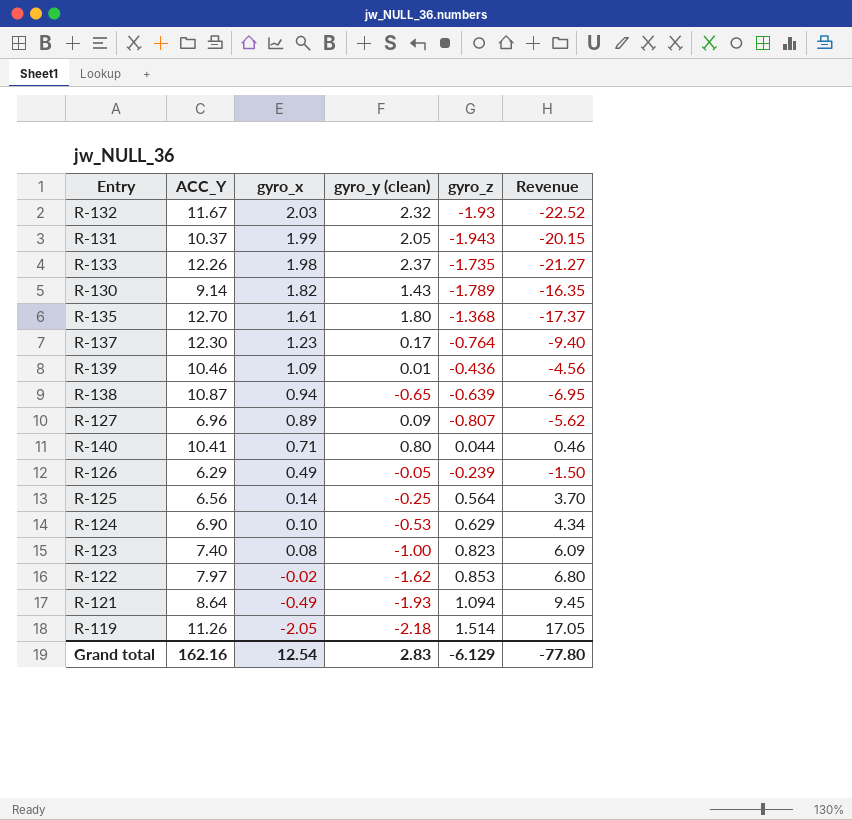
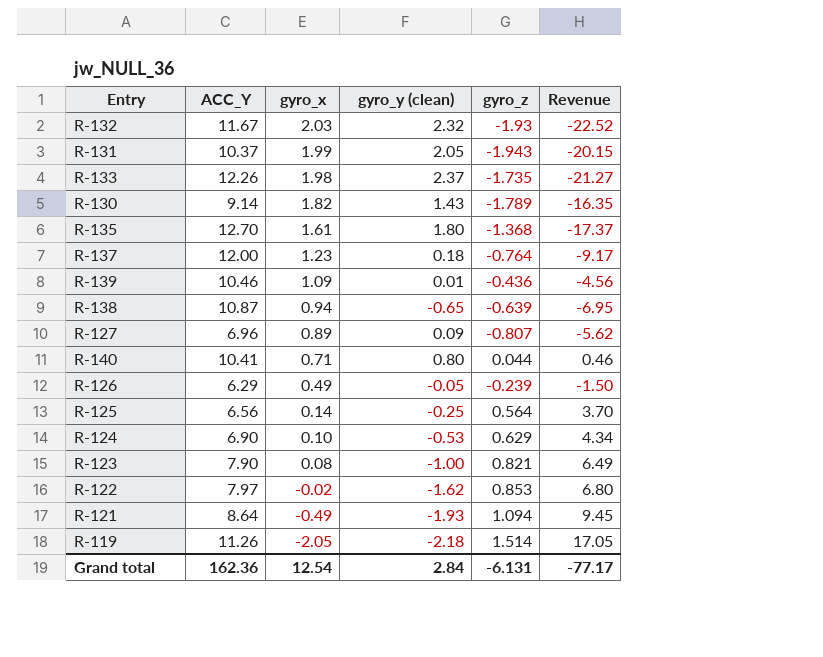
R-137 | ACC_Y: 12.30 -> 12.00
R-137 | gyro_y (clean): 0.17 -> 0.18
R-137 | Revenue: -9.40 -> -9.17
R-123 | ACC_Y: 7.40 -> 7.90
R-123 | gyro_z: 0.823 -> 0.821
R-123 | Revenue: 6.09 -> 6.49
Grand total | ACC_Y: 162.16 -> 162.36
Grand total | gyro_y (clean): 2.83 -> 2.84
Grand total | gyro_z: -6.129 -> -6.131
Grand total | Revenue: -77.80 -> -77.17

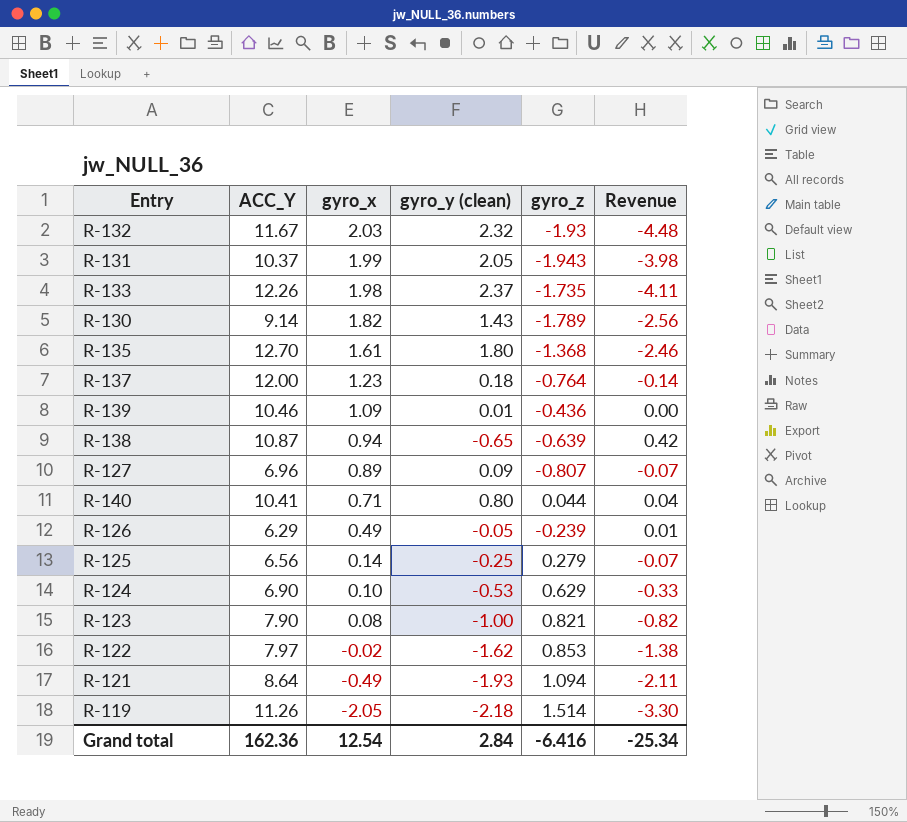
column Revenue | formula: [ACC_Y] * [gyro_z] -> [gyro_y (clean)] * [gyro_z]
R-125 | gyro_z: 0.564 -> 0.279
Grand total | gyro_z: -6.131 -> -6.416
Grand total | Revenue: -77.17 -> -25.34

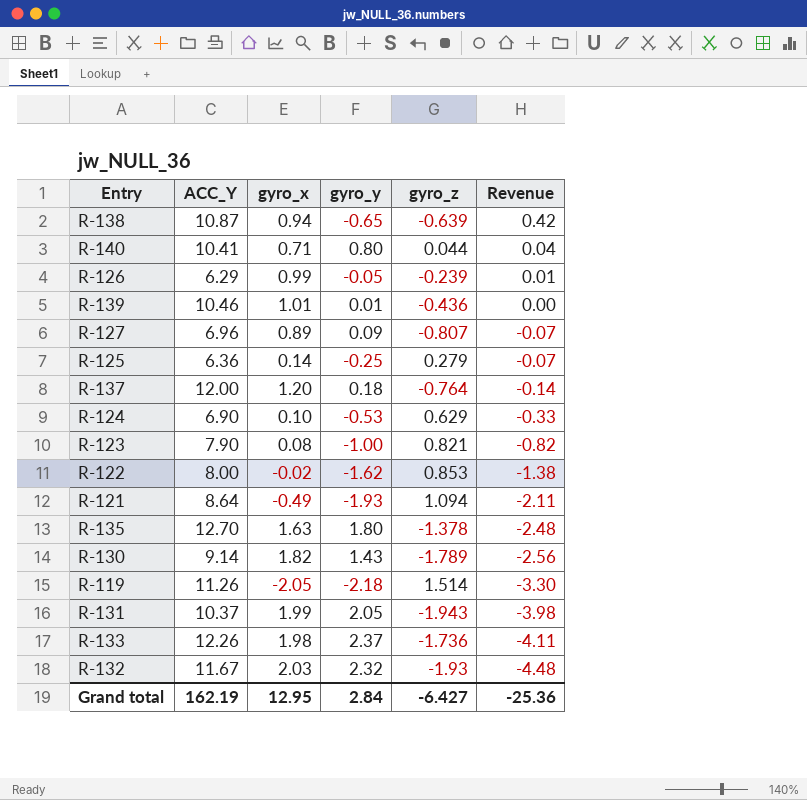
row order: gyro_x descending -> Revenue descending
column name: gyro_y (clean) -> gyro_y
R-126 | gyro_x: 0.49 -> 0.99
R-139 | gyro_x: 1.09 -> 1.01
R-125 | ACC_Y: 6.56 -> 6.36
R-137 | gyro_x: 1.23 -> 1.20
R-122 | ACC_Y: 7.97 -> 8.00
R-135 | gyro_x: 1.61 -> 1.63
R-135 | gyro_z: -1.368 -> -1.378
R-135 | Revenue: -2.46 -> -2.48
R-133 | gyro_z: -1.735 -> -1.736
Grand total | ACC_Y: 162.36 -> 162.19
Grand total | gyro_x: 12.54 -> 12.95
Grand total | gyro_z: -6.416 -> -6.427
Grand total | Revenue: -25.34 -> -25.36

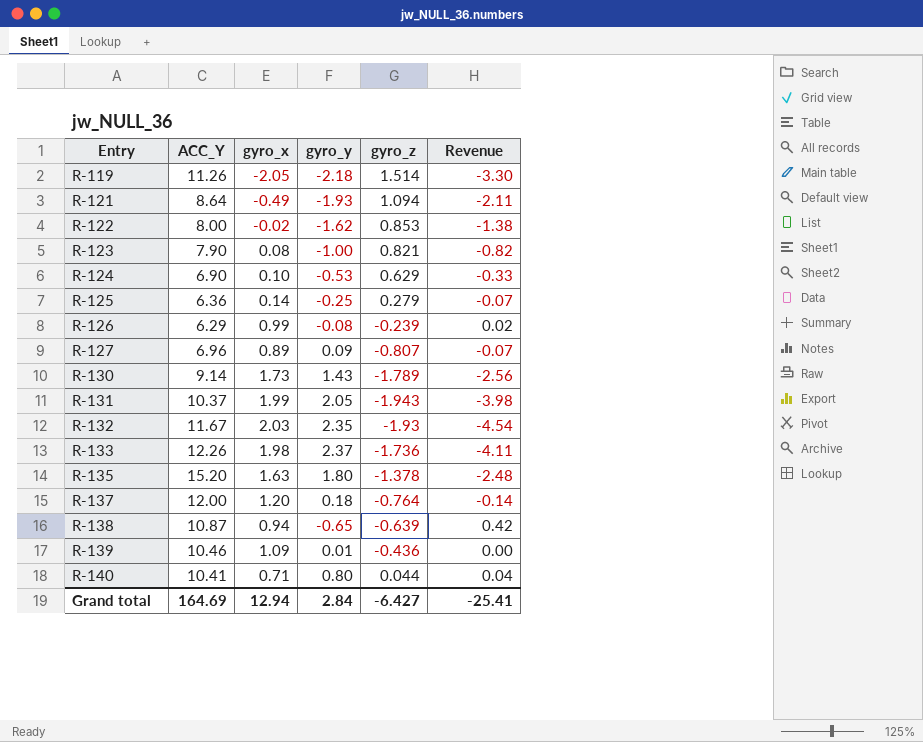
row order: Revenue descending -> Entry ascending
R-126 | gyro_y: -0.05 -> -0.08
R-126 | Revenue: 0.01 -> 0.02
R-130 | gyro_x: 1.82 -> 1.73
R-132 | gyro_y: 2.32 -> 2.35
R-132 | Revenue: -4.48 -> -4.54
R-135 | ACC_Y: 12.70 -> 15.20
R-139 | gyro_x: 1.01 -> 1.09
Grand total | ACC_Y: 162.19 -> 164.69
Grand total | gyro_x: 12.95 -> 12.94
Grand total | Revenue: -25.36 -> -25.41

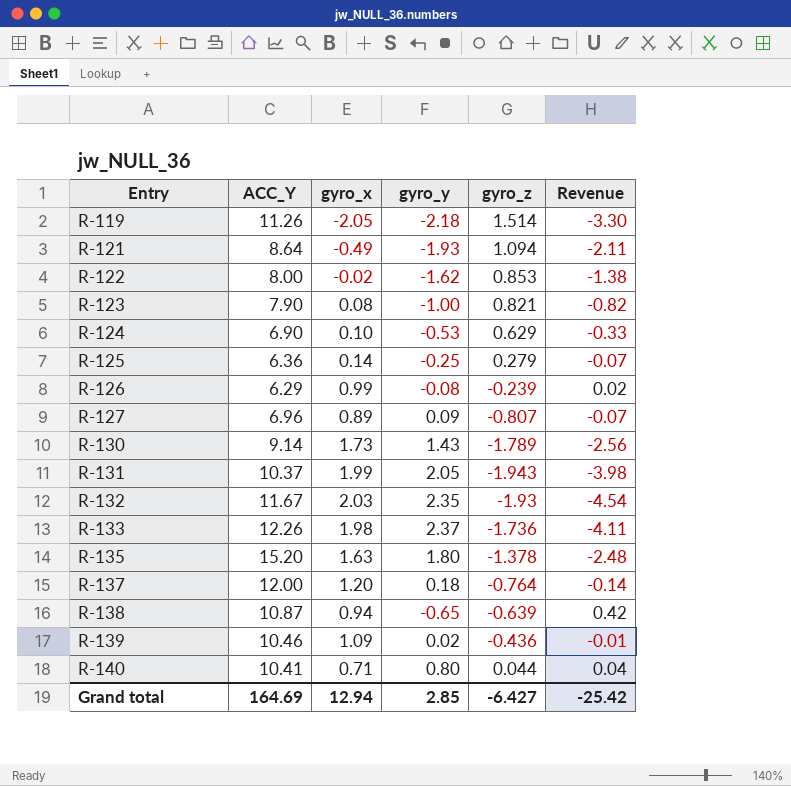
R-139 | gyro_y: 0.01 -> 0.02
R-139 | Revenue: 0.00 -> -0.01
Grand total | gyro_y: 2.84 -> 2.85
Grand total | Revenue: -25.41 -> -25.42

